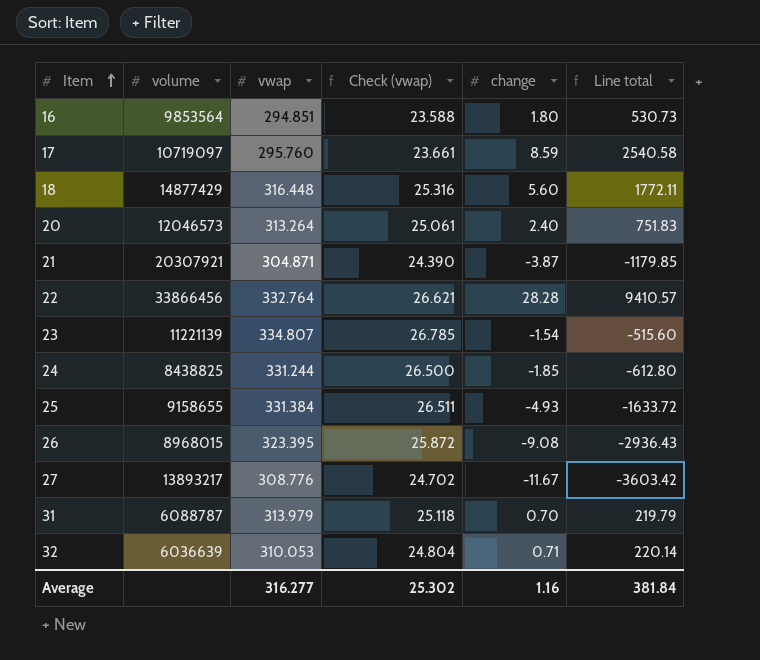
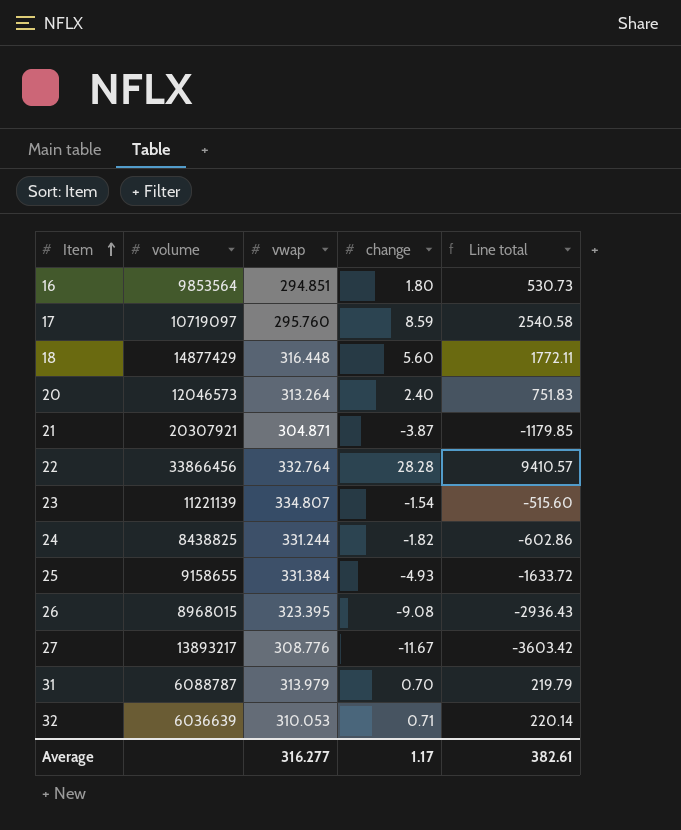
column Check (vwap) | formula: [vwap] * 0.08 -> none
24 | change: -1.85 -> -1.82
24 | Line total: -612.80 -> -602.86
Average | change: 1.16 -> 1.17
Average | Line total: 381.84 -> 382.61

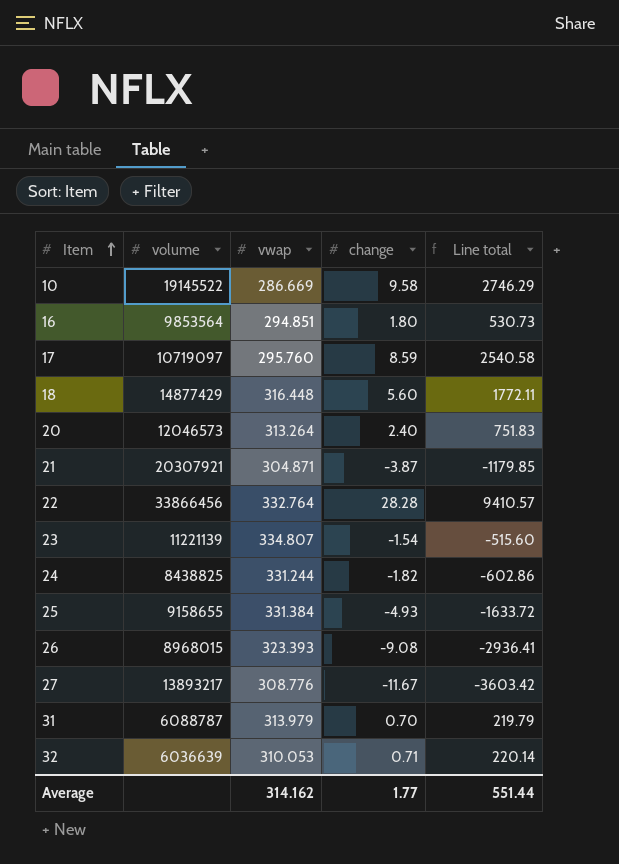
row 10: none -> 19145522 | 286.669 | 9.58 | 2746.29
26 | vwap: 323.395 -> 323.393
26 | Line total: -2936.43 -> -2936.41
Average | vwap: 316.277 -> 314.162
Average | change: 1.17 -> 1.77
Average | Line total: 382.61 -> 551.44

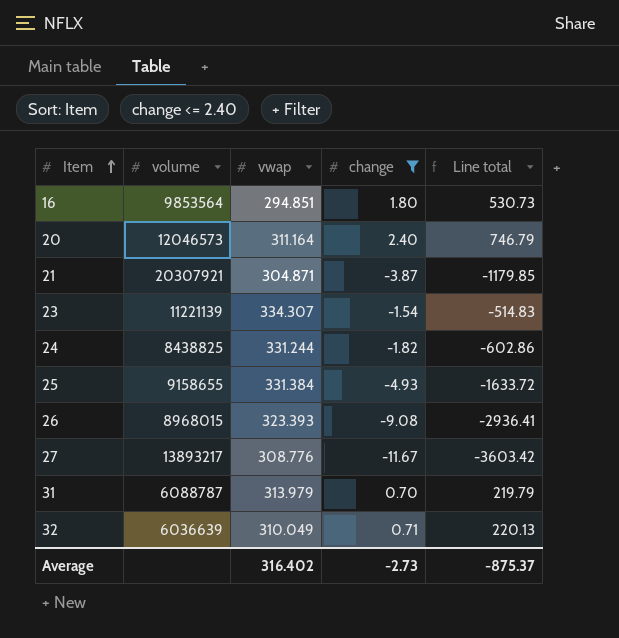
filter: none -> change <= 2.40
20 | vwap: 313.264 -> 311.164
20 | Line total: 751.83 -> 746.79
23 | vwap: 334.807 -> 334.307
23 | Line total: -515.60 -> -514.83
32 | vwap: 310.053 -> 310.049
32 | Line total: 220.14 -> 220.13
Average | vwap: 314.162 -> 316.402
Average | change: 1.77 -> -2.73
Average | Line total: 551.44 -> -875.37

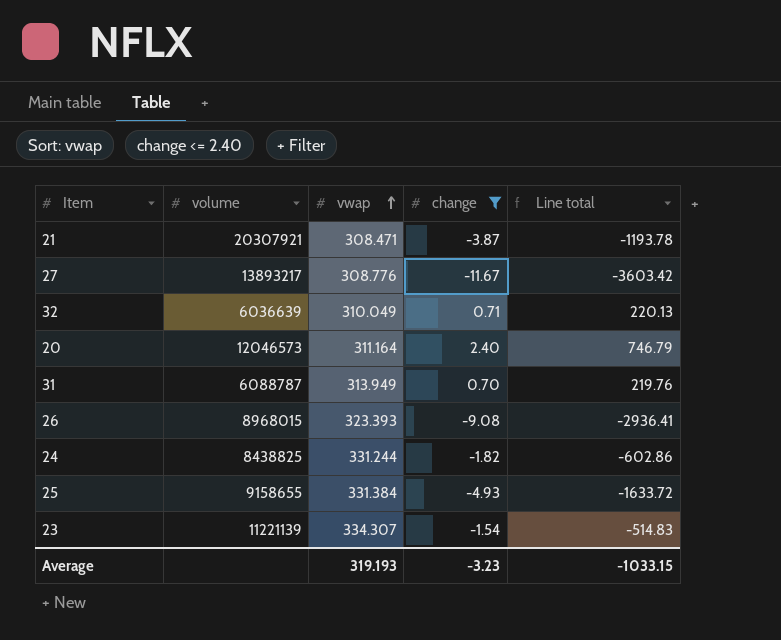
row order: Item ascending -> vwap ascending
row 16: 9853564 | 294.851 | 1.80 | 530.73 -> none
21 | vwap: 304.871 -> 308.471
21 | Line total: -1179.85 -> -1193.78
31 | vwap: 313.979 -> 313.949
31 | Line total: 219.79 -> 219.76
Average | vwap: 316.402 -> 319.193
Average | change: -2.73 -> -3.23
Average | Line total: -875.37 -> -1033.15

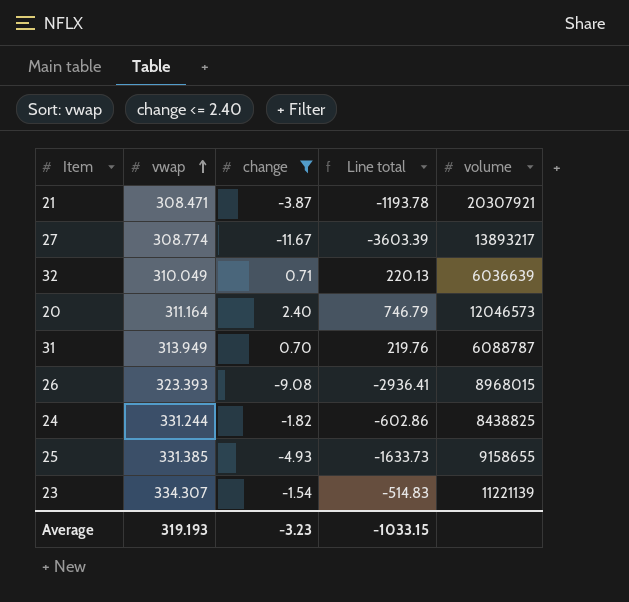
column volume | position: 2 -> 5
27 | vwap: 308.776 -> 308.774
27 | Line total: -3603.42 -> -3603.39
25 | vwap: 331.384 -> 331.385
25 | Line total: -1633.72 -> -1633.73

